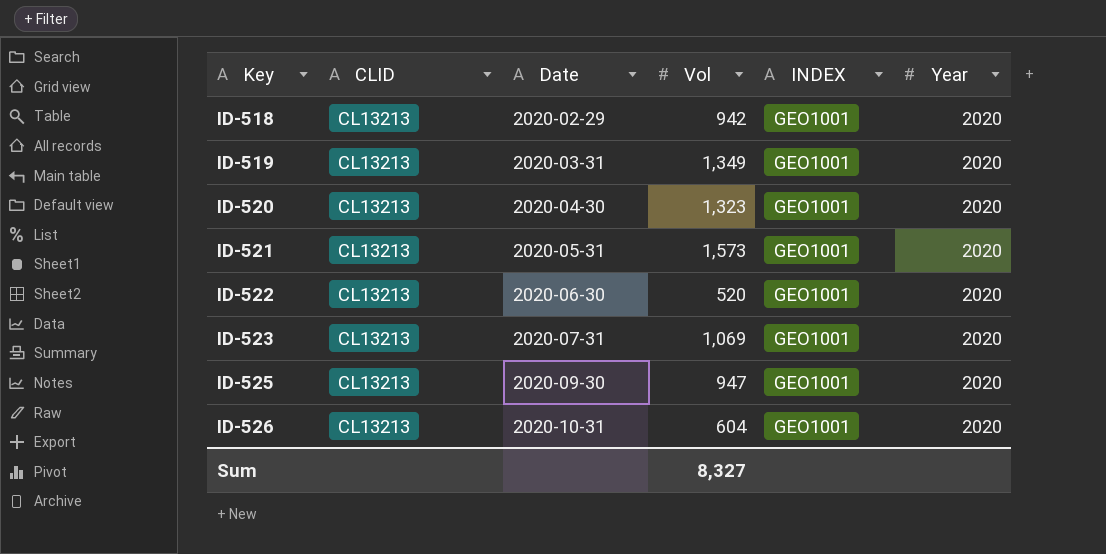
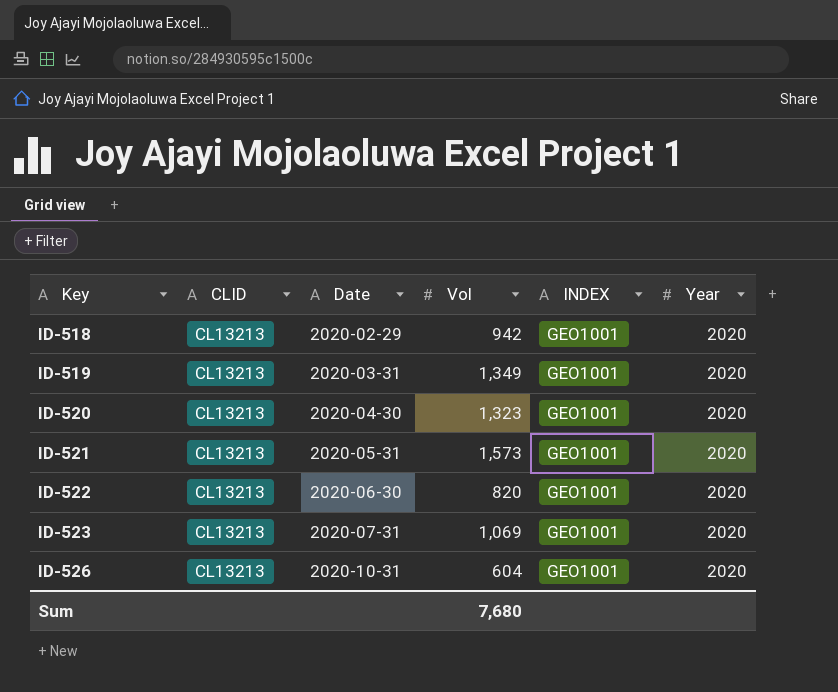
row ID-525: CL13213 | 2020-09-30 | 947 | GEO1001 | 2020 -> none
ID-522 | Vol: 520 -> 820
Sum | Vol: 8,327 -> 7,680

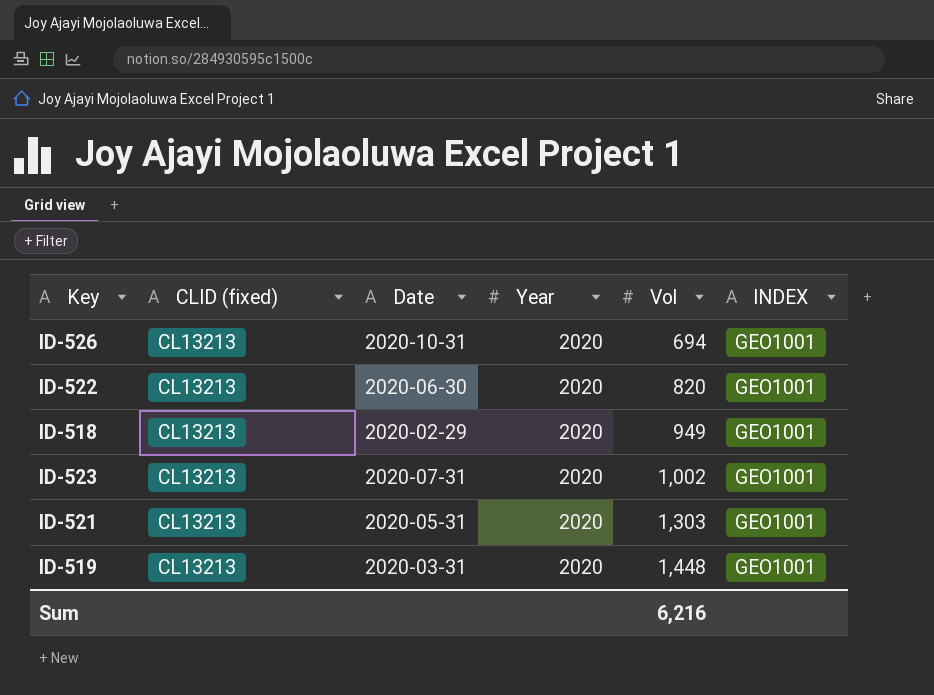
row order: Key ascending -> Vol ascending
column name: CLID -> CLID (fixed)
column Year | position: 6 -> 4
row ID-520: CL13213 | 2020-04-30 | 1,323 | GEO1001 | 2020 -> none
ID-526 | Vol: 604 -> 694
ID-518 | Vol: 942 -> 949
ID-523 | Vol: 1,069 -> 1,002
ID-521 | Vol: 1,573 -> 1,303
ID-519 | Vol: 1,349 -> 1,448
Sum | Vol: 7,680 -> 6,216

